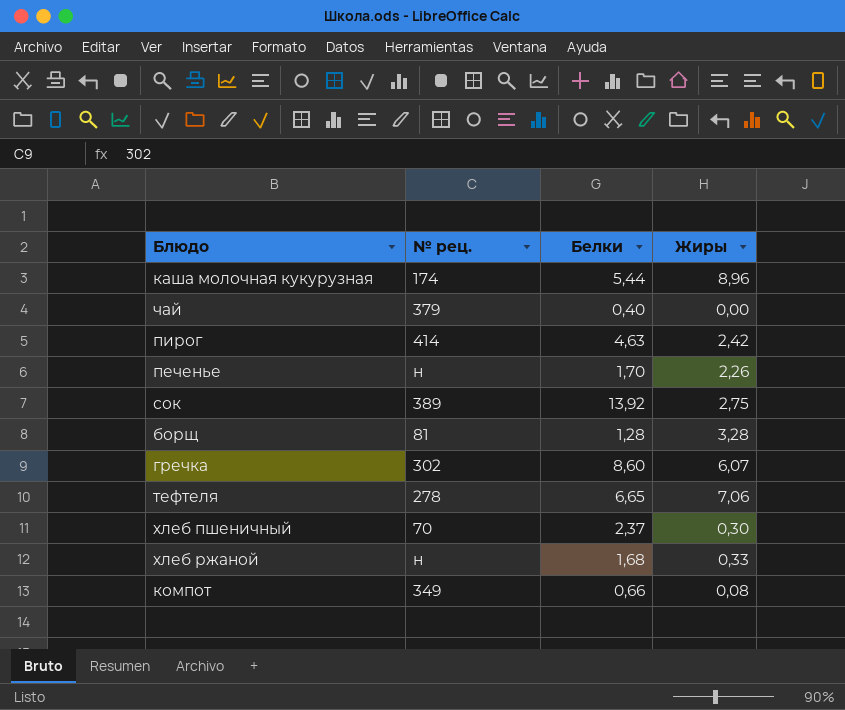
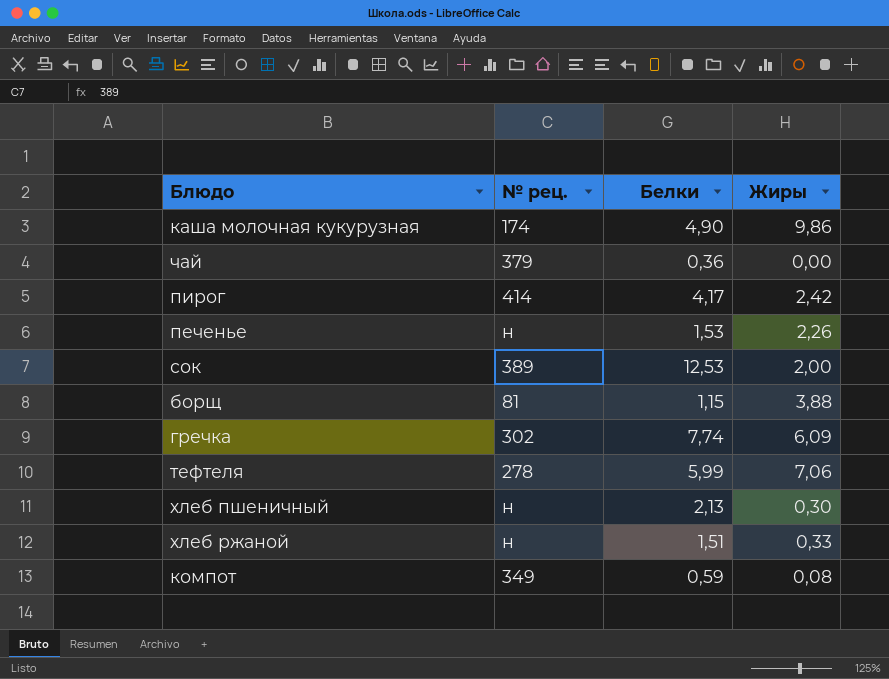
каша молочная кукурузная | Белки: 5,44 -> 4,90
каша молочная кукурузная | Жиры: 8,96 -> 9,86
чай | Белки: 0,40 -> 0,36
пирог | Белки: 4,63 -> 4,17
печенье | Белки: 1,70 -> 1,53
сок | Белки: 13,92 -> 12,53
сок | Жиры: 2,75 -> 2,00
борщ | Белки: 1,28 -> 1,15
борщ | Жиры: 3,28 -> 3,88
гречка | Белки: 8,60 -> 7,74
гречка | Жиры: 6,07 -> 6,09
тефтеля | Белки: 6,65 -> 5,99
хлеб пшеничный | № рец.: 70 -> н
хлеб пшеничный | Белки: 2,37 -> 2,13
хлеб ржаной | Белки: 1,68 -> 1,51
компот | Белки: 0,66 -> 0,59

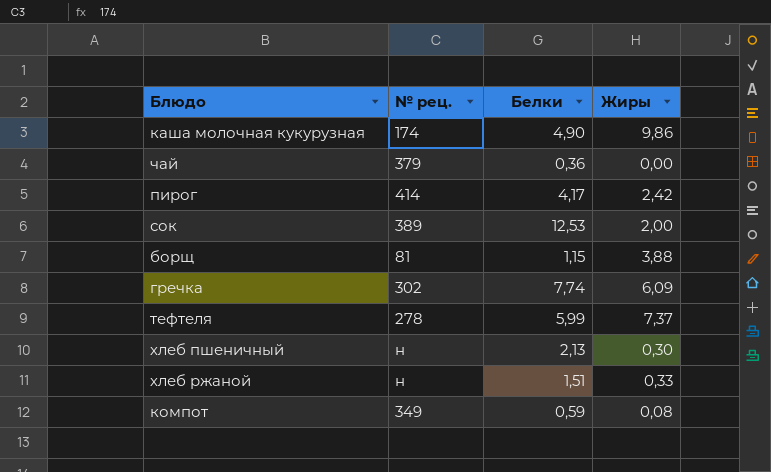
row печенье: н | 1,53 | 2,26 -> none
тефтеля | Жиры: 7,06 -> 7,37

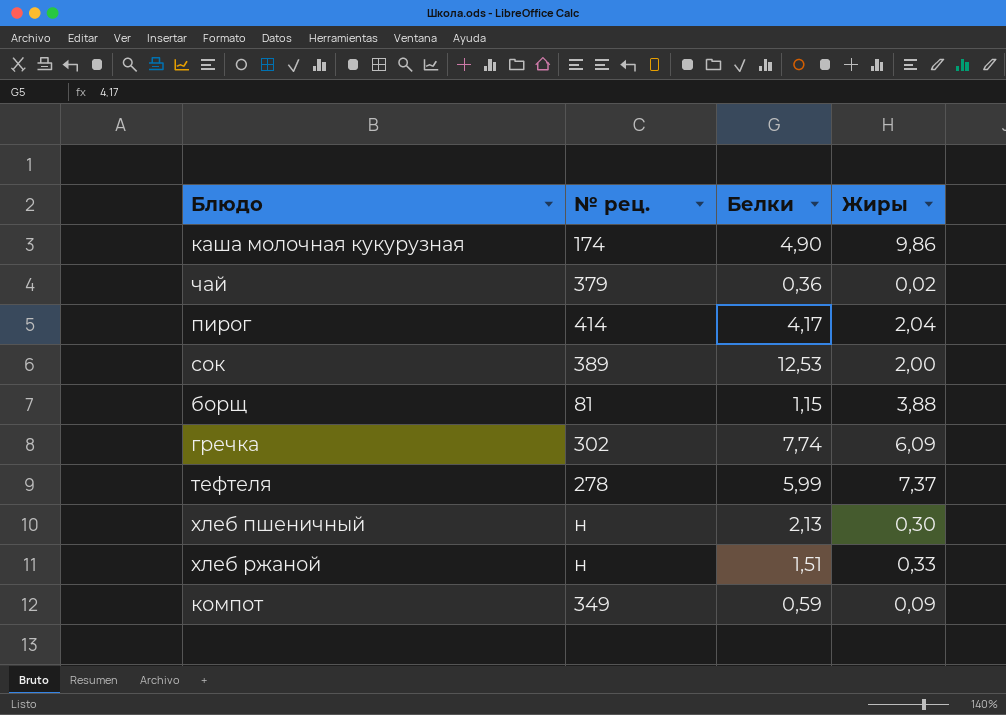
чай | Жиры: 0,00 -> 0,02
пирог | Жиры: 2,42 -> 2,04
компот | Жиры: 0,08 -> 0,09

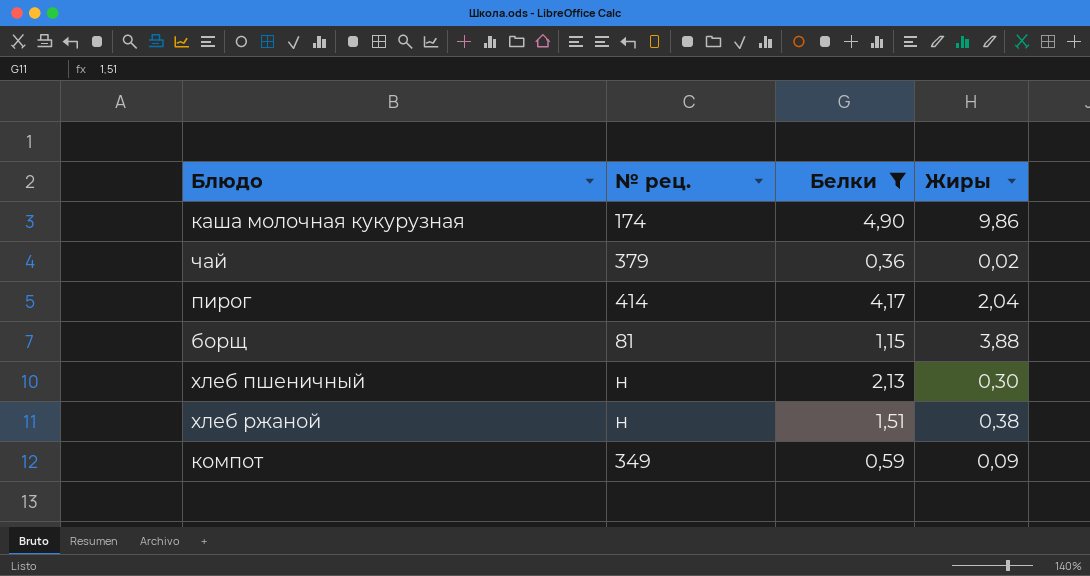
filter: none -> Белки <= 4,90
хлеб ржаной | Жиры: 0,33 -> 0,38

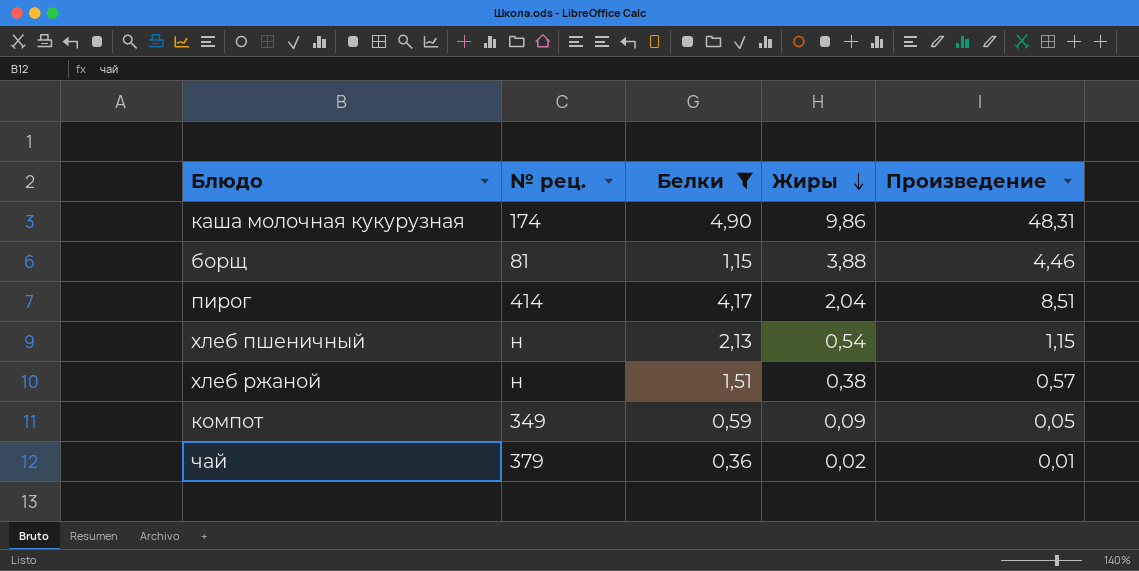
row order: none -> Жиры descending
column Произведение | formula: none -> [Белки] * [Жиры]
хлеб пшеничный | Жиры: 0,30 -> 0,54

